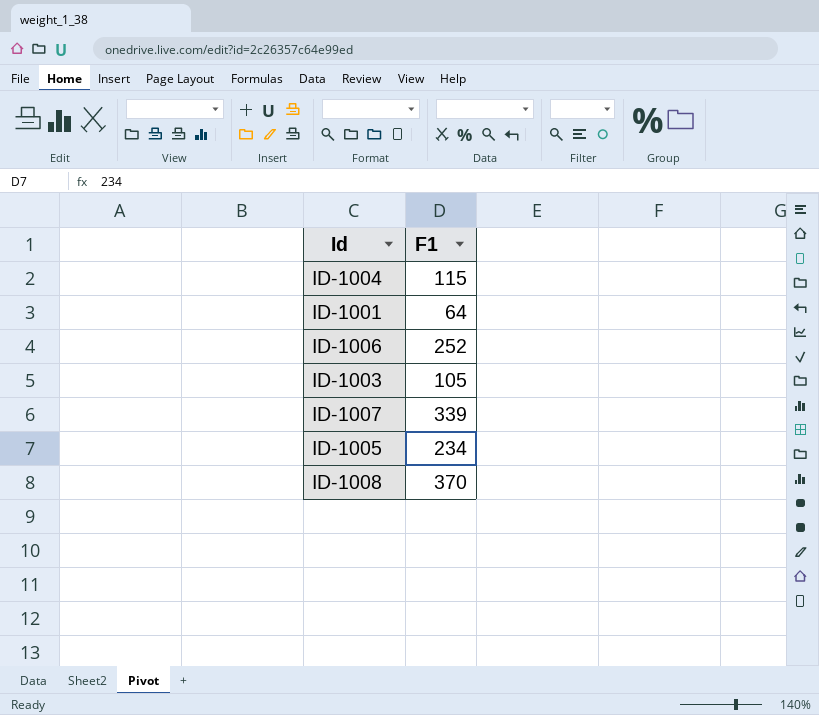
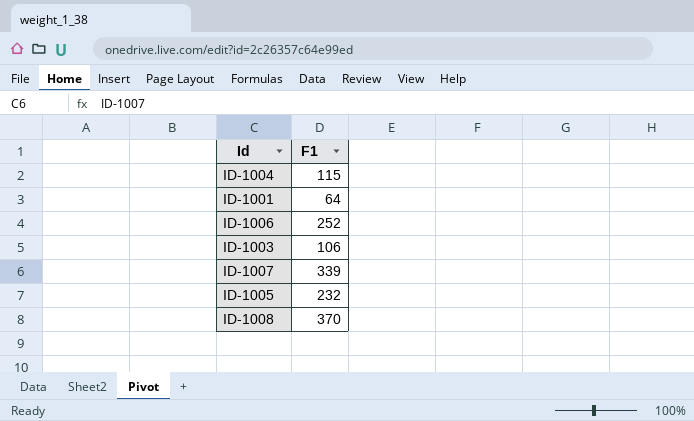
ID-1003 | F1: 105 -> 106
ID-1005 | F1: 234 -> 232

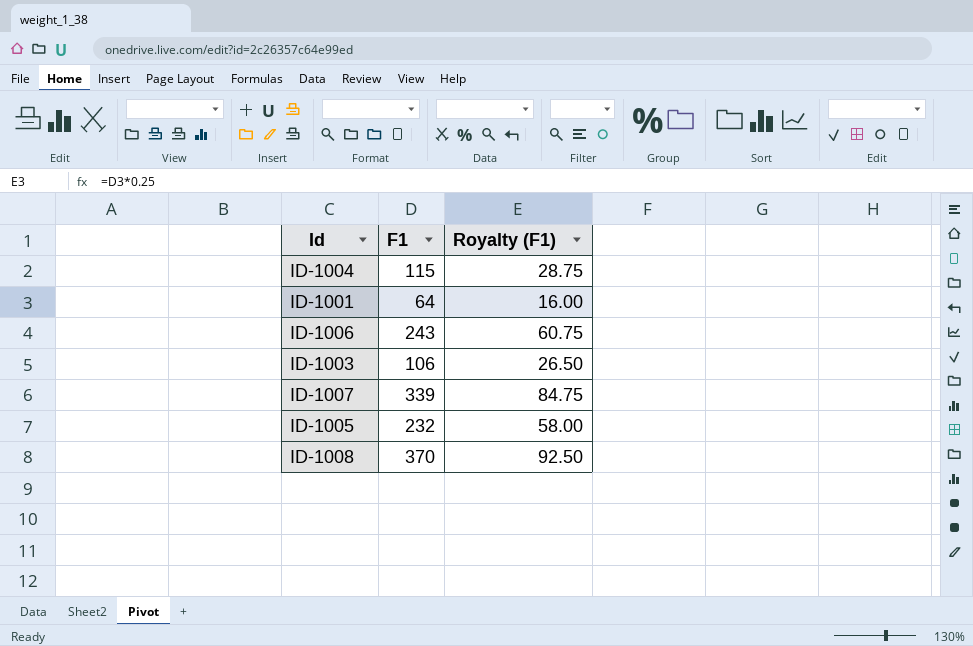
column Royalty (F1) | formula: none -> [F1] * 0.25
ID-1006 | F1: 252 -> 243

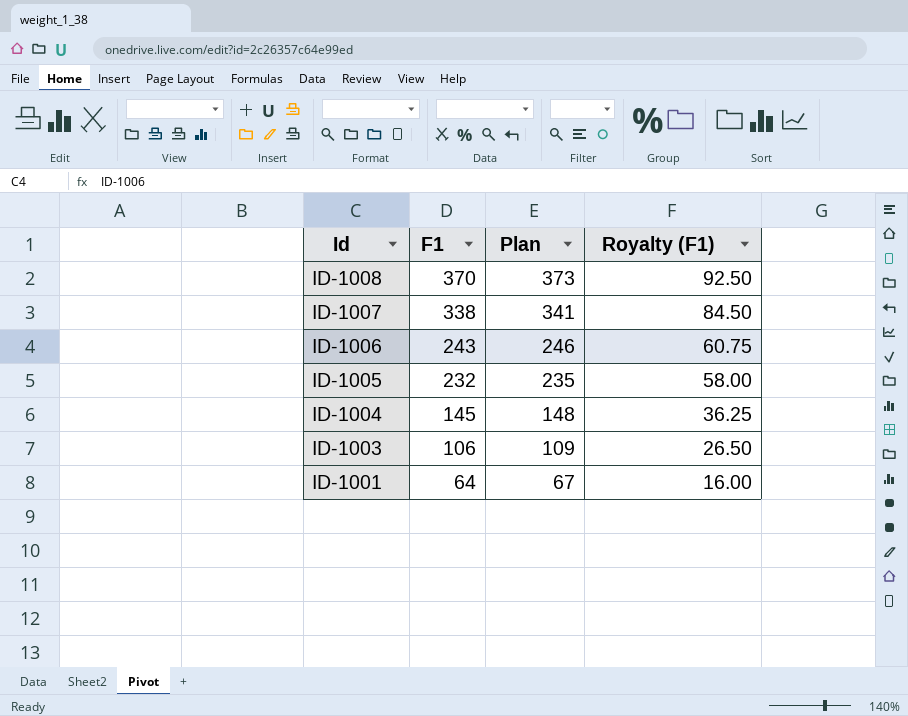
row order: none -> Id descending
column Plan | formula: none -> [F1] + 3
ID-1007 | F1: 339 -> 338
ID-1007 | Royalty (F1): 84.75 -> 84.50
ID-1004 | F1: 115 -> 145
ID-1004 | Royalty (F1): 28.75 -> 36.25

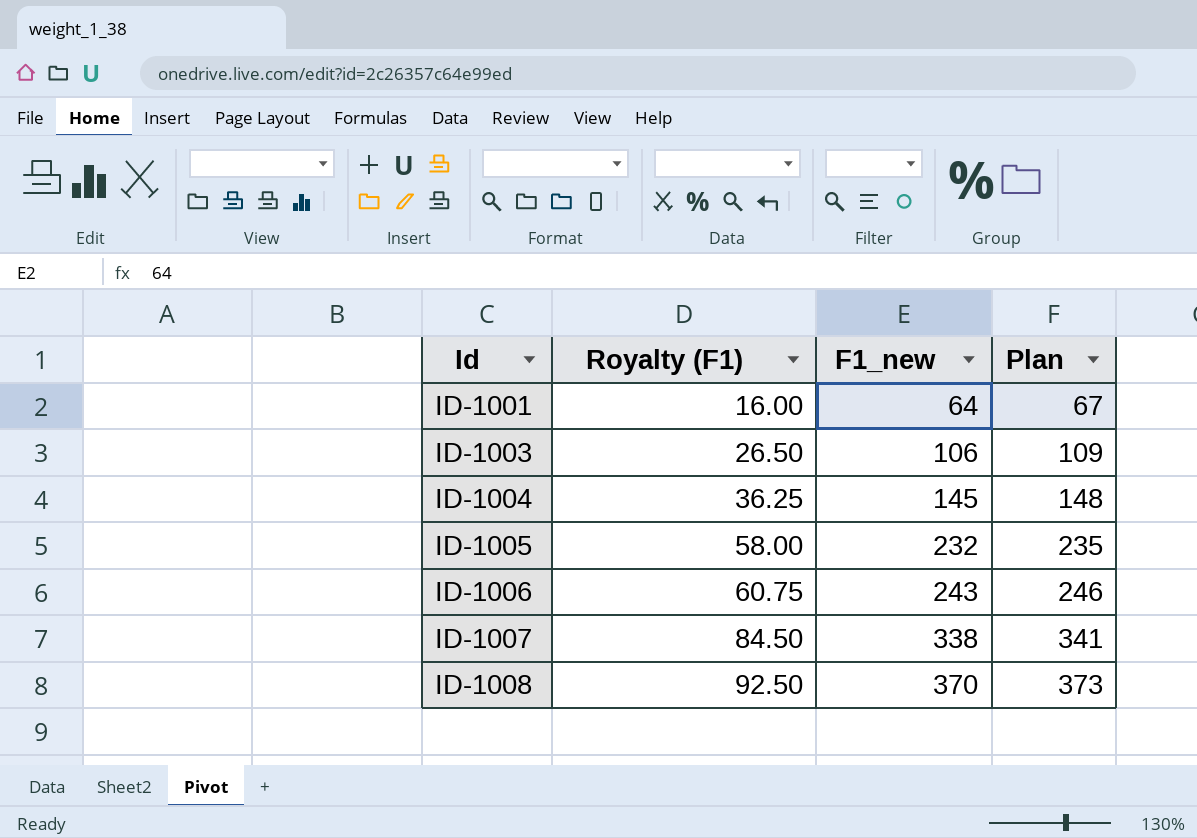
row order: Id descending -> Id ascending
column Royalty (F1) | position: 4 -> 2
column name: F1 -> F1_new

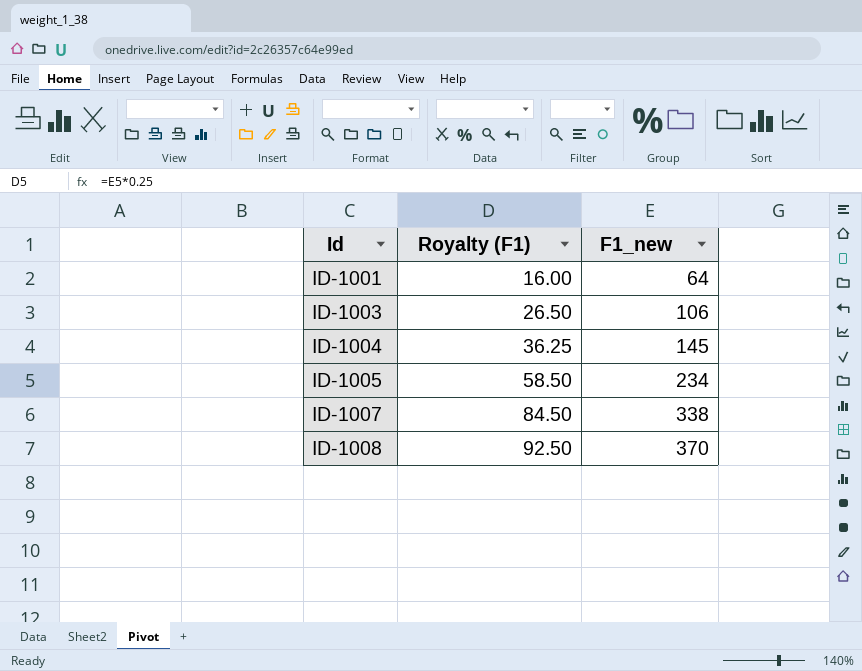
column Plan | formula: [F1_new] + 3 -> none
row ID-1006: 60.75 | 243 | 246 -> none
ID-1005 | Royalty (F1): 58.00 -> 58.50
ID-1005 | F1_new: 232 -> 234

